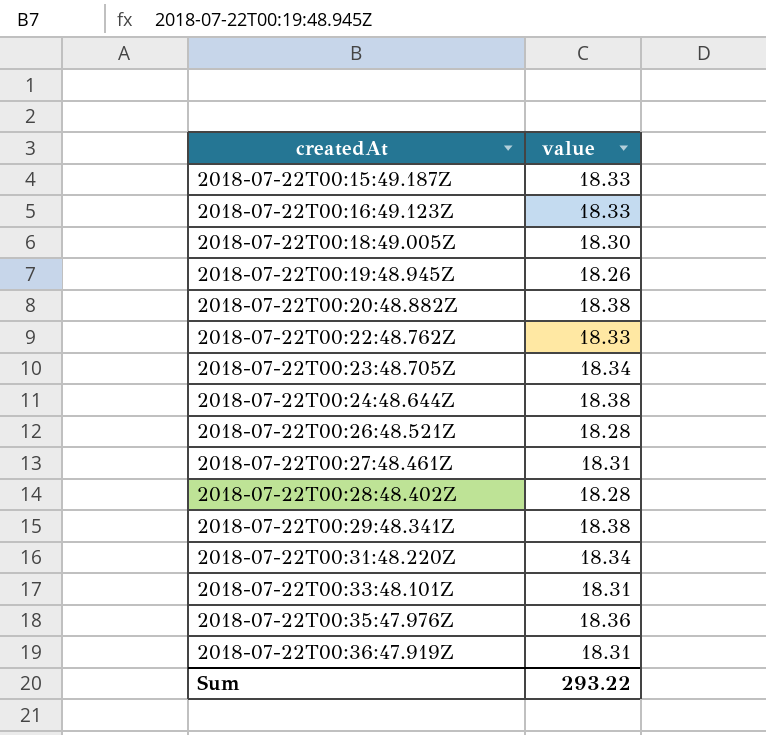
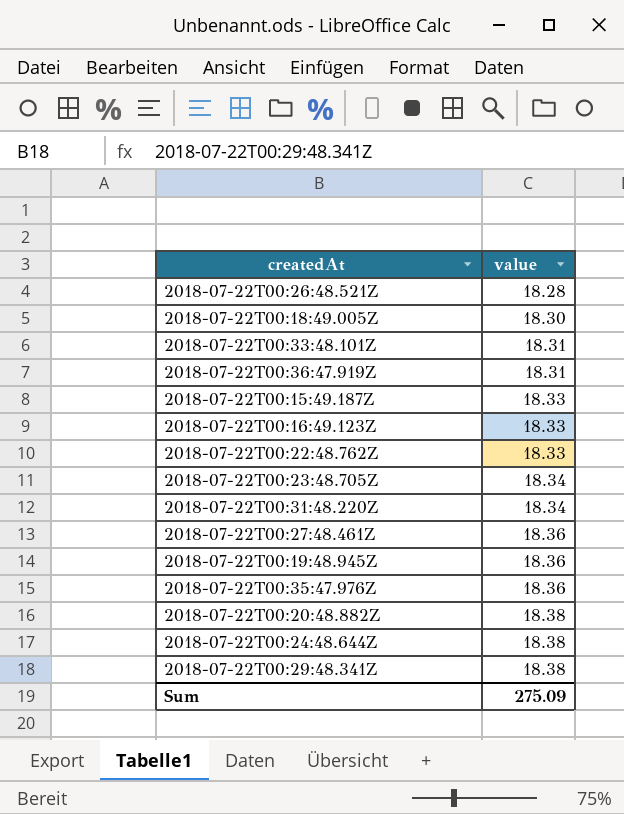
row order: createdAt ascending -> value ascending
row 2018-07-22T00:28:48.402Z: 18.28 -> none
2018-07-22T00:27:48.461Z | value: 18.31 -> 18.36
2018-07-22T00:19:48.945Z | value: 18.26 -> 18.36
Sum | value: 293.22 -> 275.09

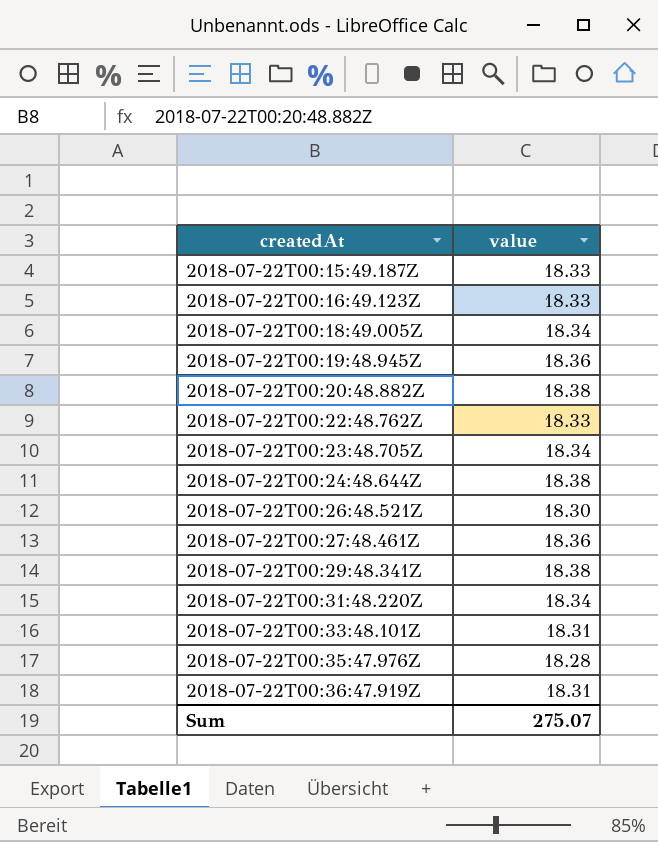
row order: value ascending -> createdAt ascending
2018-07-22T00:18:49.005Z | value: 18.30 -> 18.34
2018-07-22T00:26:48.521Z | value: 18.28 -> 18.30
2018-07-22T00:35:47.976Z | value: 18.36 -> 18.28
Sum | value: 275.09 -> 275.07

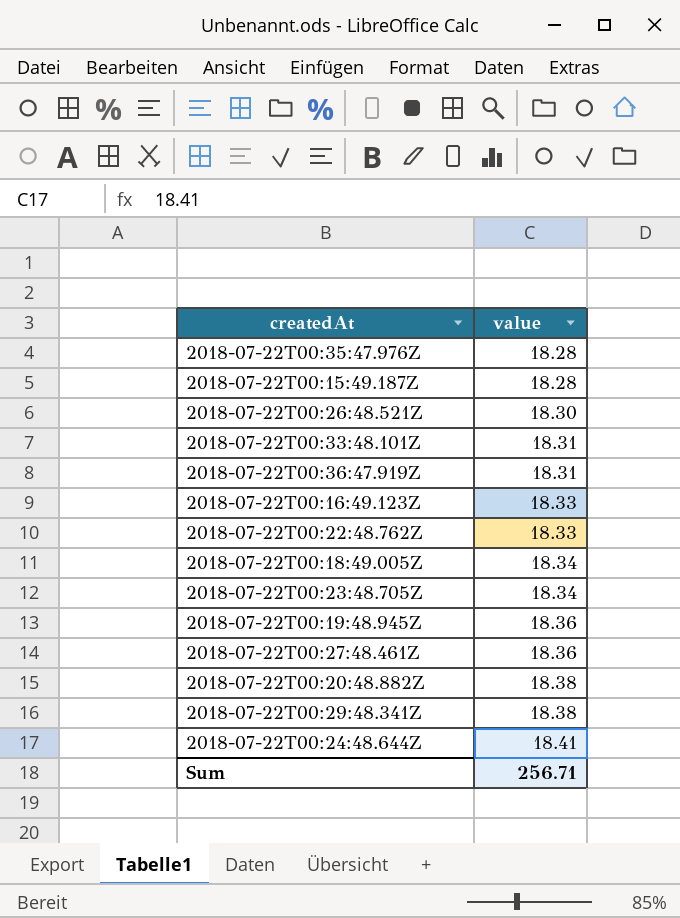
row order: createdAt ascending -> value ascending
row 2018-07-22T00:31:48.220Z: 18.34 -> none
2018-07-22T00:15:49.187Z | value: 18.33 -> 18.28
2018-07-22T00:24:48.644Z | value: 18.38 -> 18.41
Sum | value: 275.07 -> 256.71

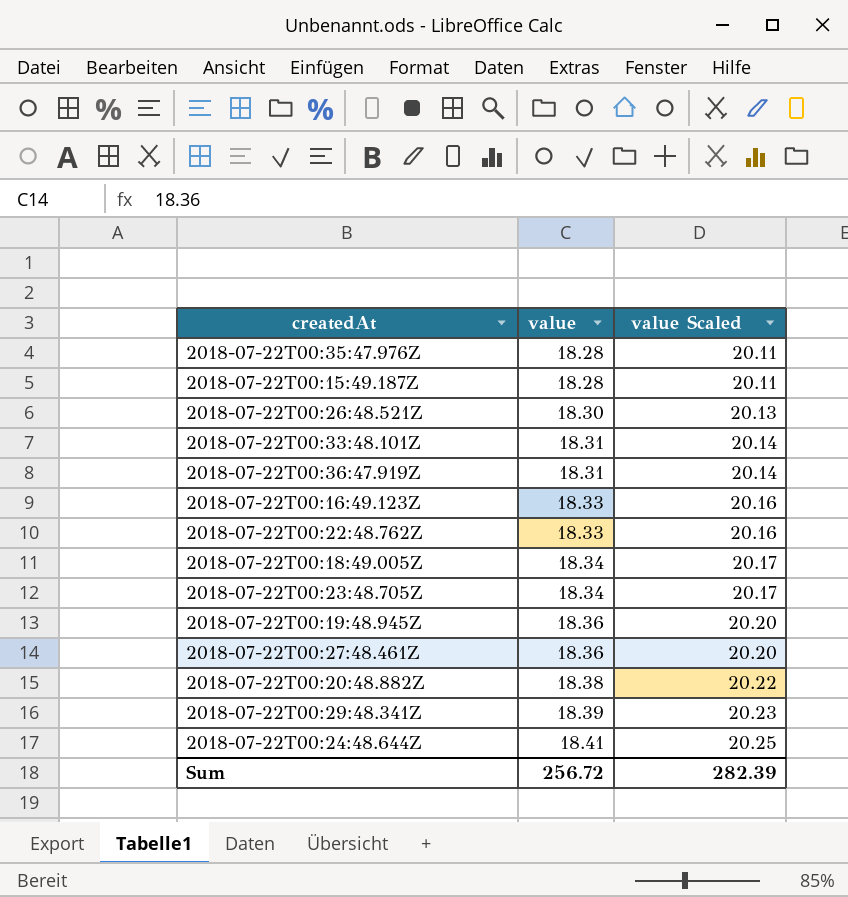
column value Scaled | formula: none -> [value] * 1.1
2018-07-22T00:29:48.341Z | value: 18.38 -> 18.39
Sum | value: 256.71 -> 256.72

